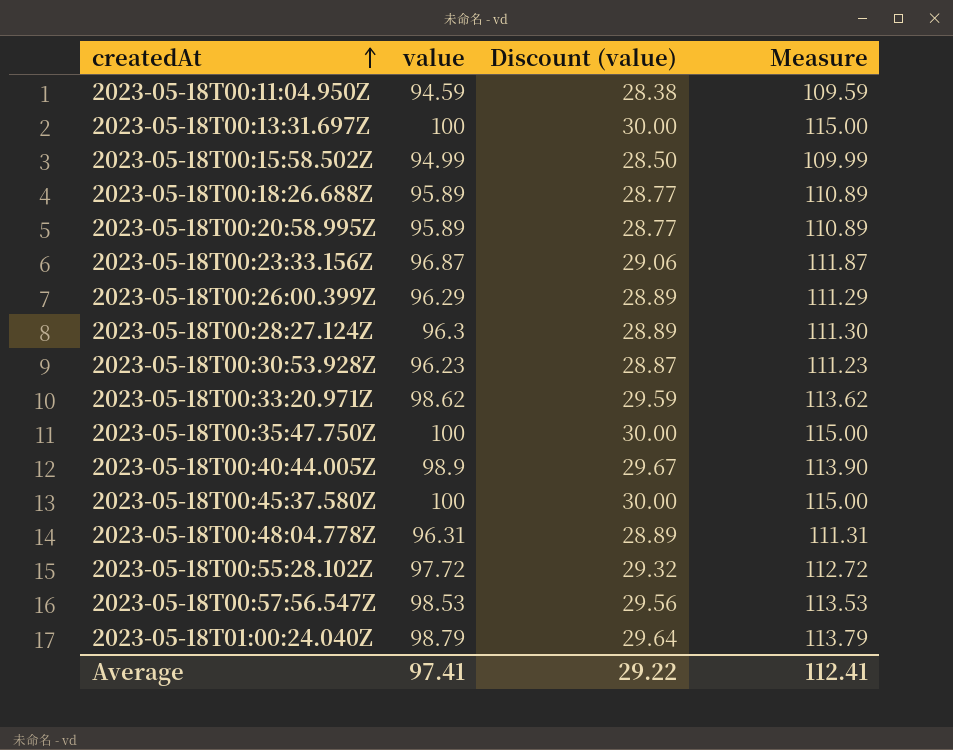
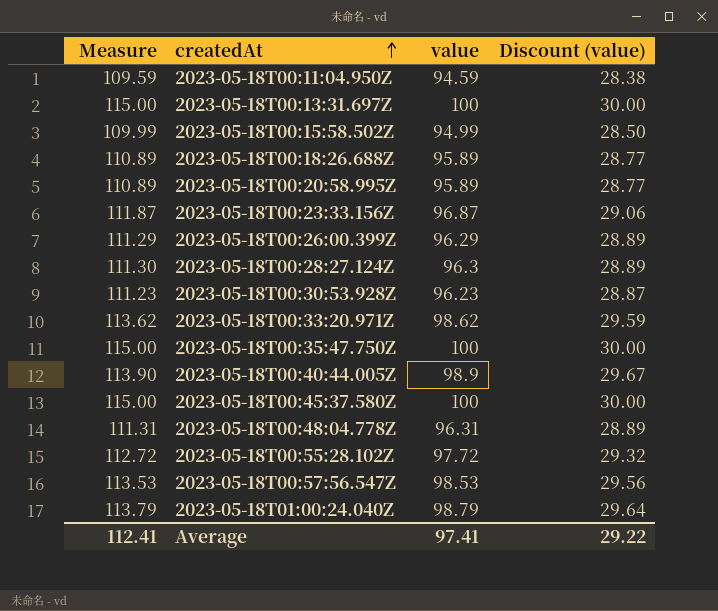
column Measure | position: 4 -> 1

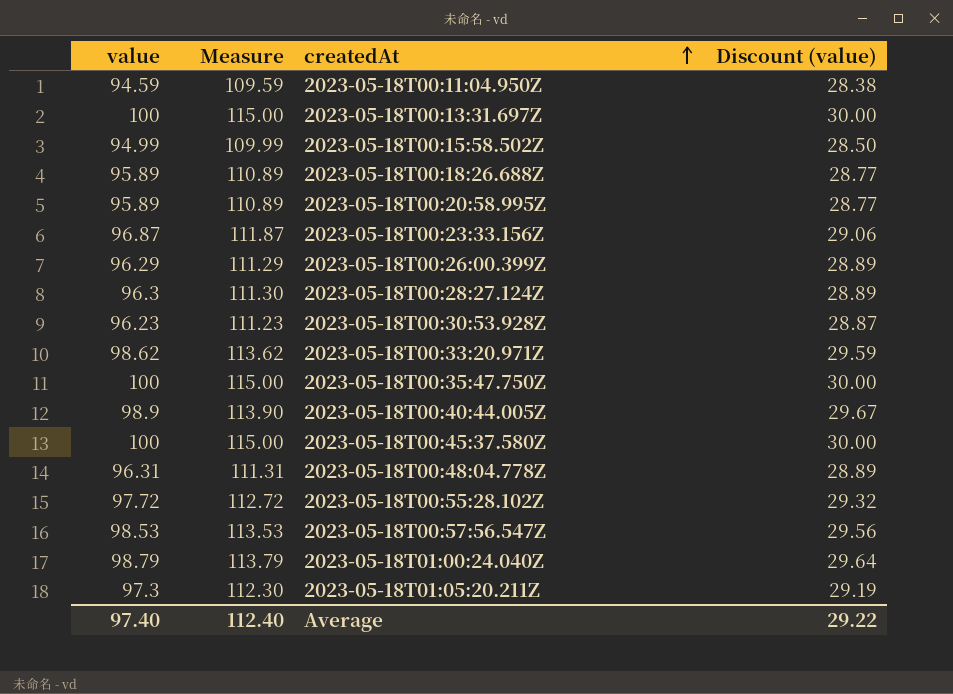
column value | position: 3 -> 1
row 2023-05-18T01:05:20.211Z: none -> 97.3 | 112.30 | 29.19
Average | value: 97.41 -> 97.40
Average | Measure: 112.41 -> 112.40

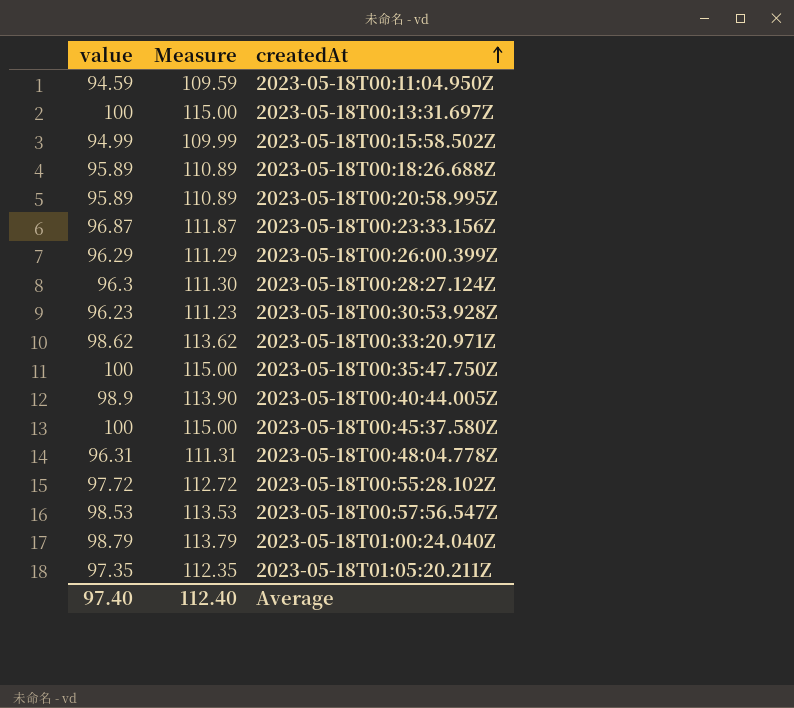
column Discount (value) | formula: [value] * 0.3 -> none
2023-05-18T01:05:20.211Z | value: 97.3 -> 97.35
2023-05-18T01:05:20.211Z | Measure: 112.30 -> 112.35

